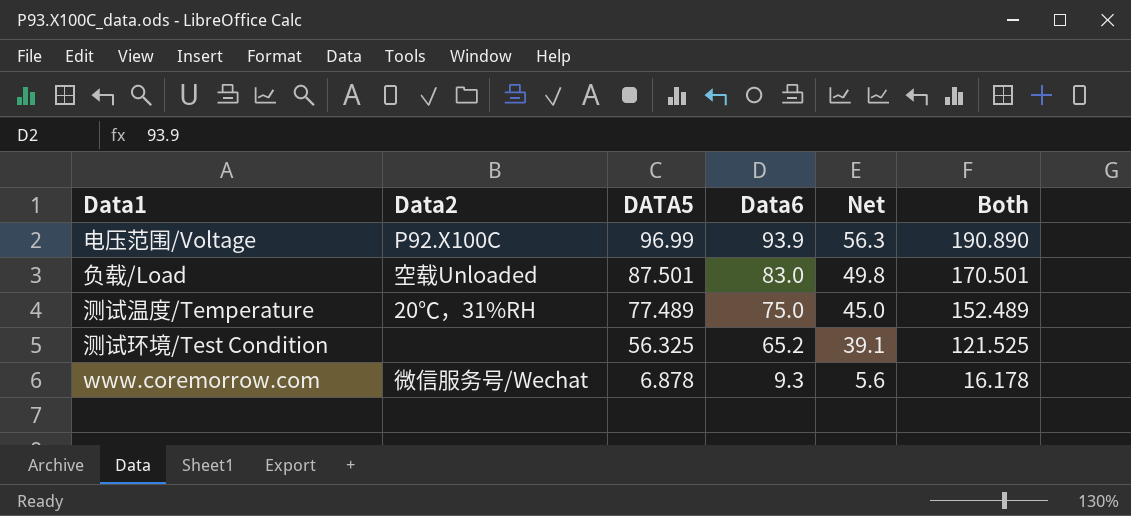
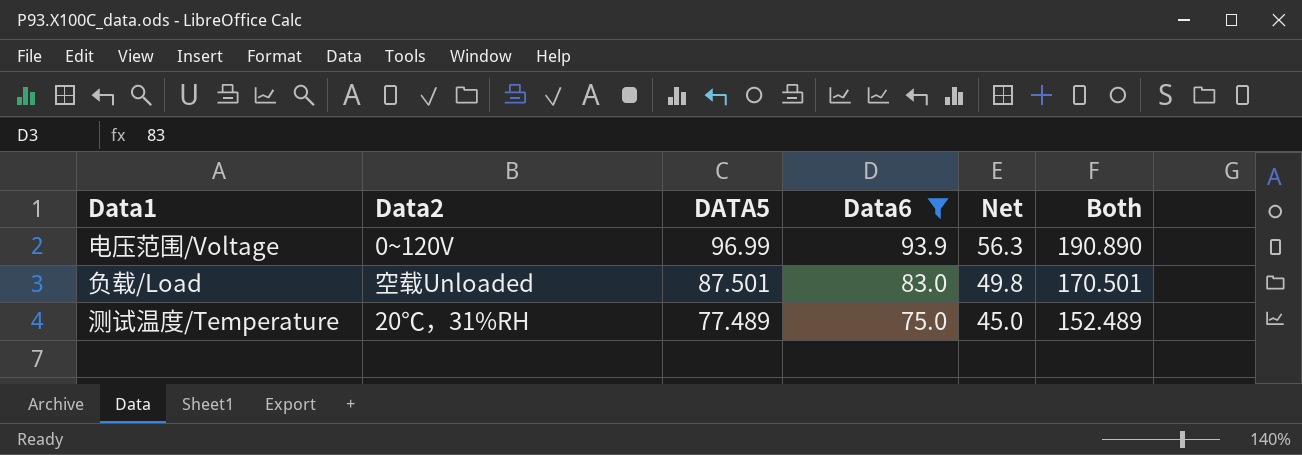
filter: none -> Data6 >= 75.0
电压范围/Voltage | Data2: P92.X100C -> 0~120V

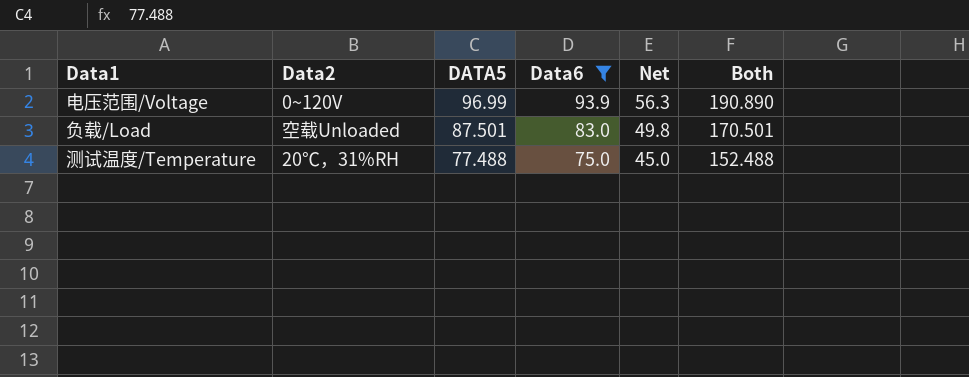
测试温度/Temperature | DATA5: 77.489 -> 77.488
测试温度/Temperature | Both: 152.489 -> 152.488

